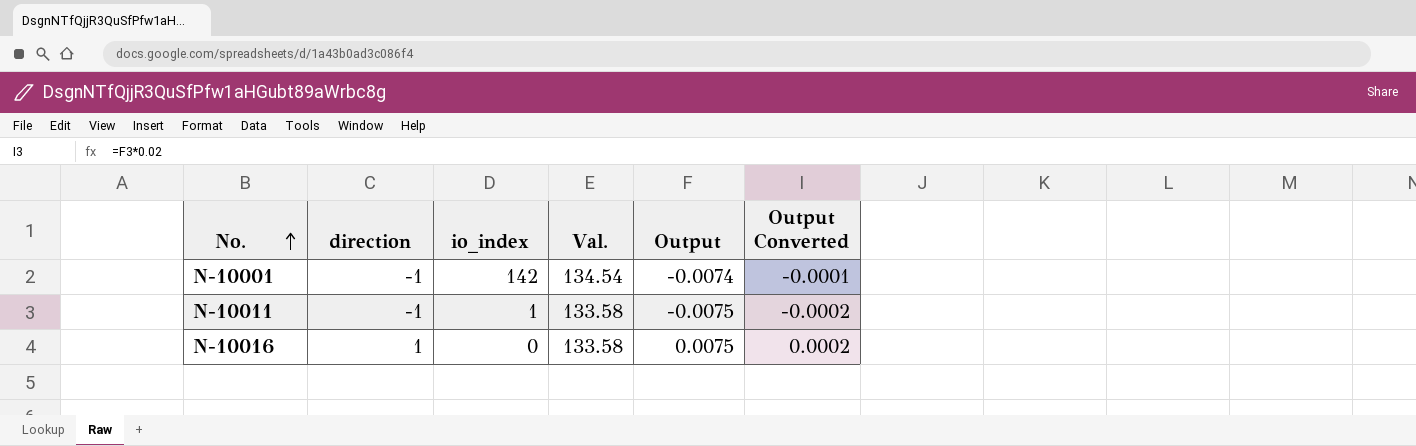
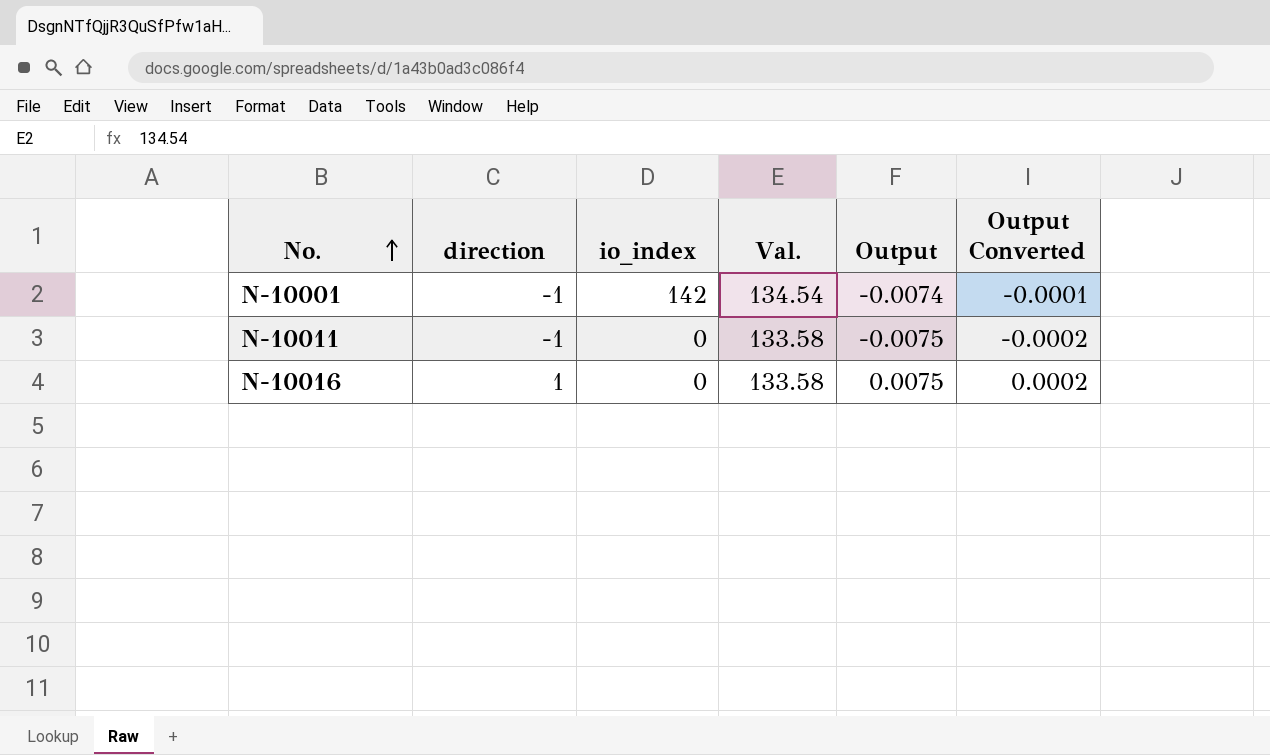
N-10011 | io_index: 1 -> 0

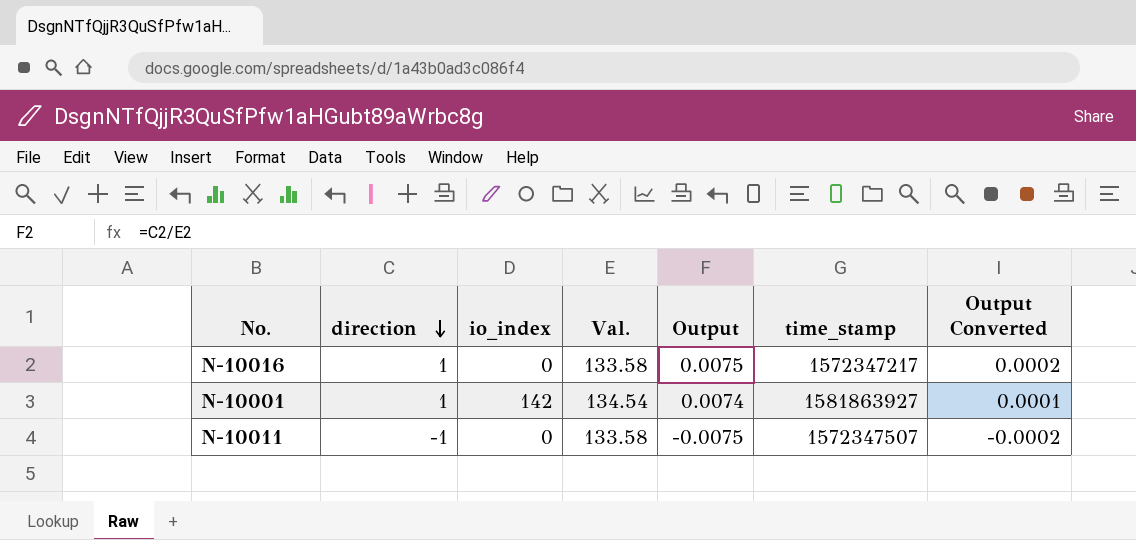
row order: No. ascending -> direction descending
column time_stamp | position: none -> 6
N-10001 | direction: -1 -> 1
N-10001 | Output: -0.0074 -> 0.0074
N-10001 | Output Converted: -0.0001 -> 0.0001

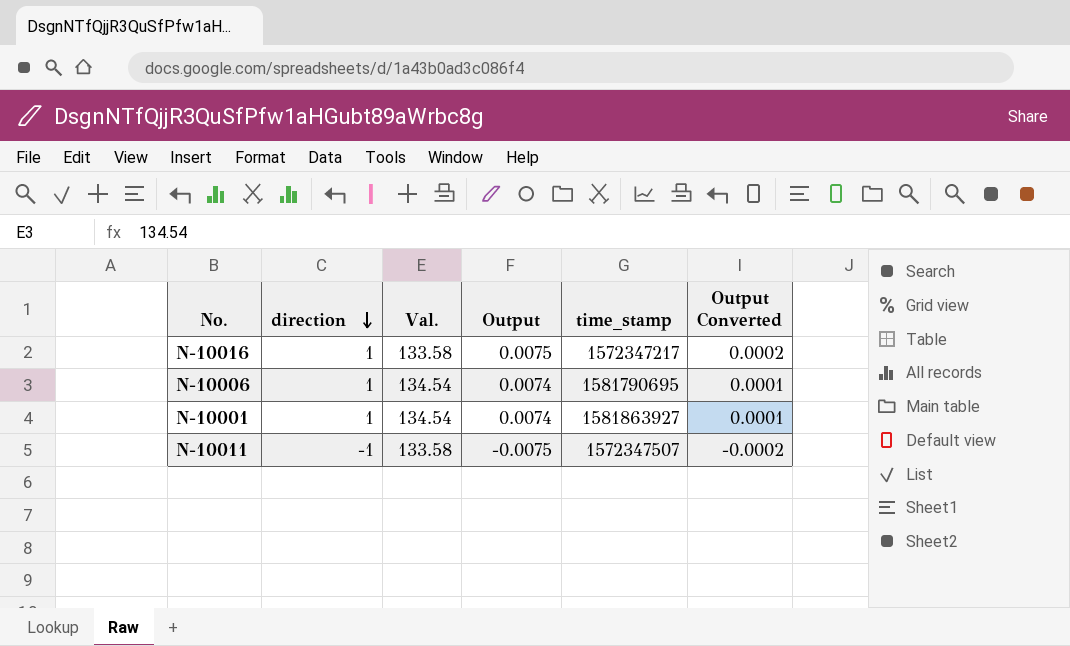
column io_index | position: 3 -> none
row N-10006: none -> 1 | 134.54 | 0.0074 | 1581790695 | 0.0001

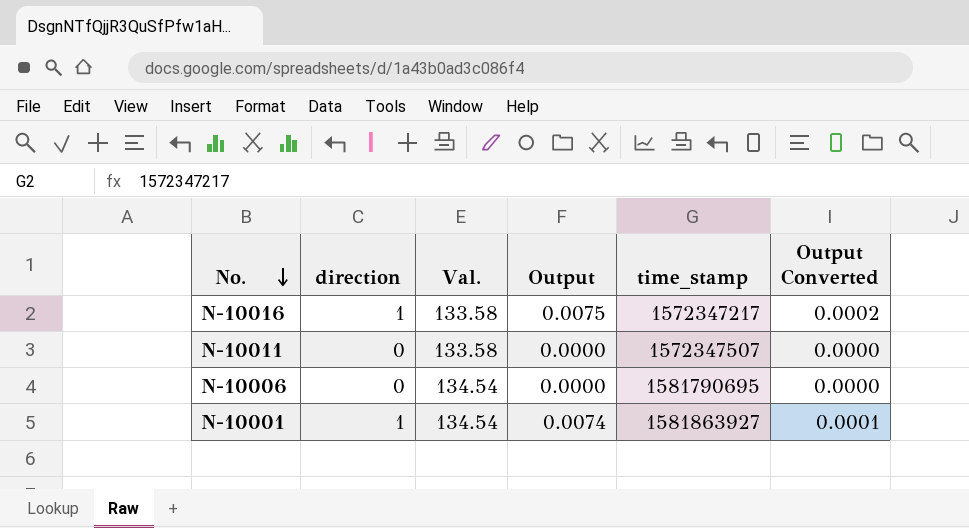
row order: direction descending -> No. descending
N-10011 | direction: -1 -> 0
N-10011 | Output: -0.0075 -> 0.0000
N-10011 | Output Converted: -0.0002 -> 0.0000
N-10006 | direction: 1 -> 0
N-10006 | Output: 0.0074 -> 0.0000
N-10006 | Output Converted: 0.0001 -> 0.0000

